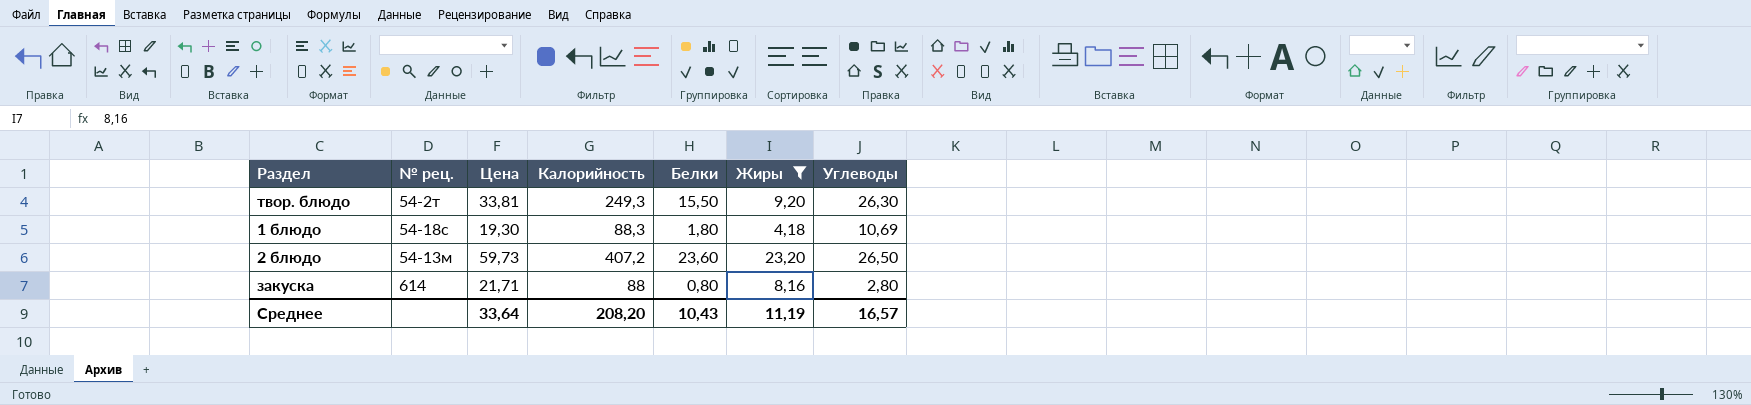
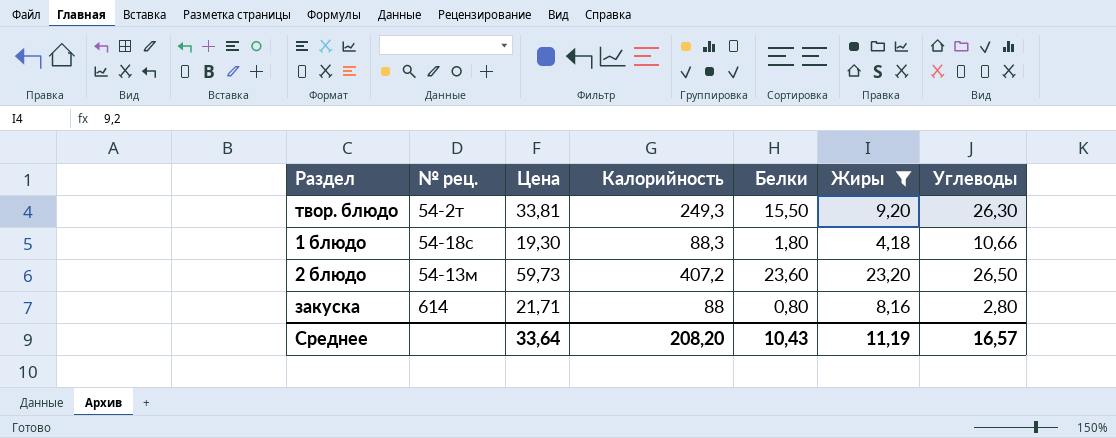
1 блюдо | Углеводы: 10,69 -> 10,66

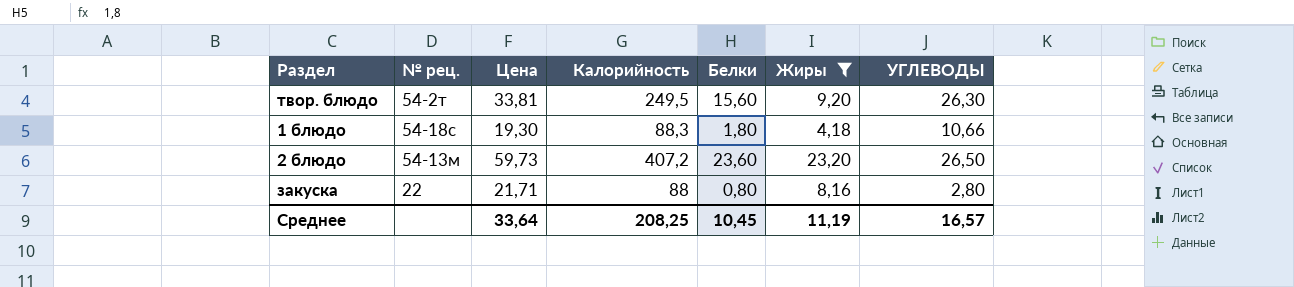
column name: Углеводы -> УГЛЕВОДЫ
твор. блюдо | Калорийность: 249,3 -> 249,5
твор. блюдо | Белки: 15,50 -> 15,60
закуска | № рец.: 614 -> 22
Среднее | Калорийность: 208,20 -> 208,25
Среднее | Белки: 10,43 -> 10,45

